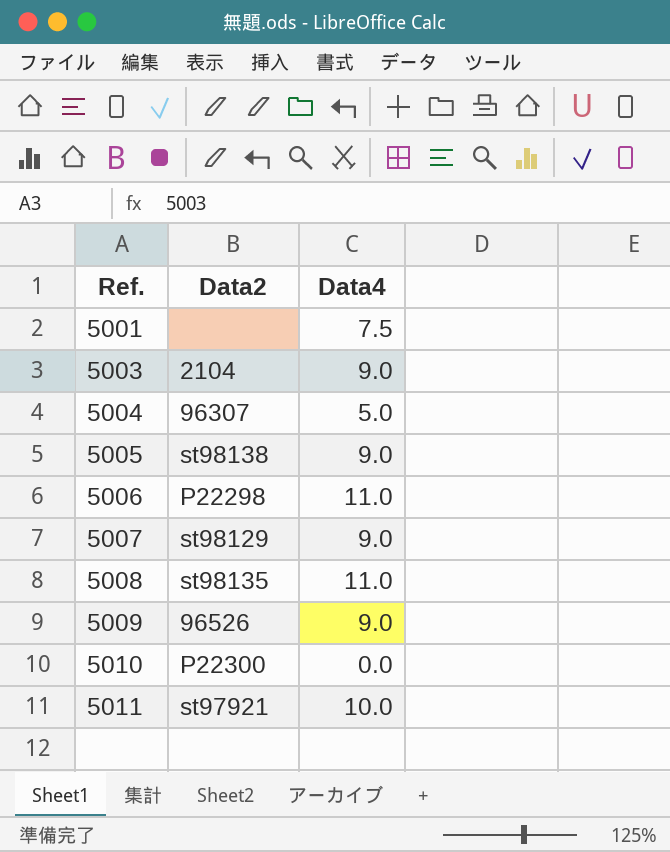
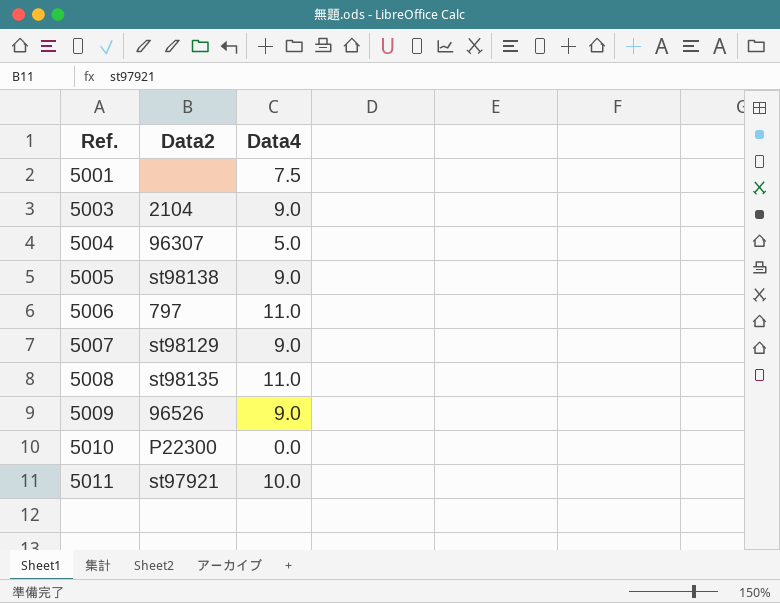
5006 | Data2: P22298 -> 797

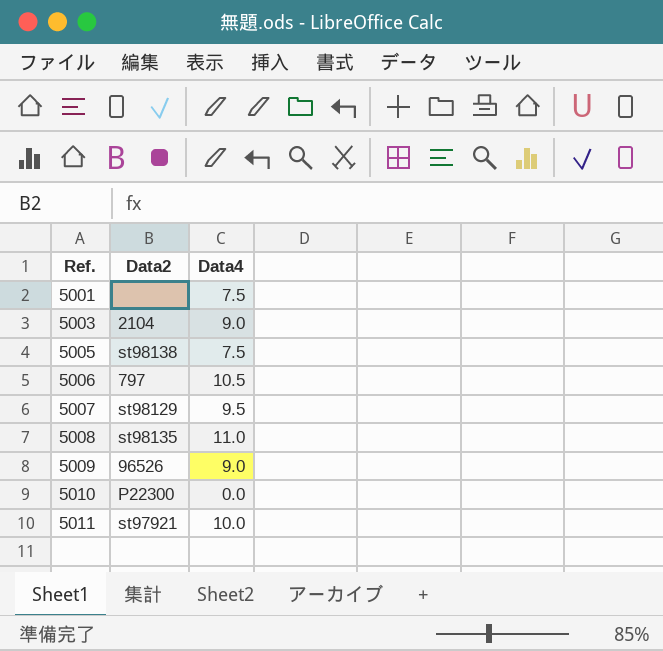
row 5004: 96307 | 5.0 -> none
5005 | Data4: 9.0 -> 7.5
5006 | Data4: 11.0 -> 10.5
5007 | Data4: 9.0 -> 9.5

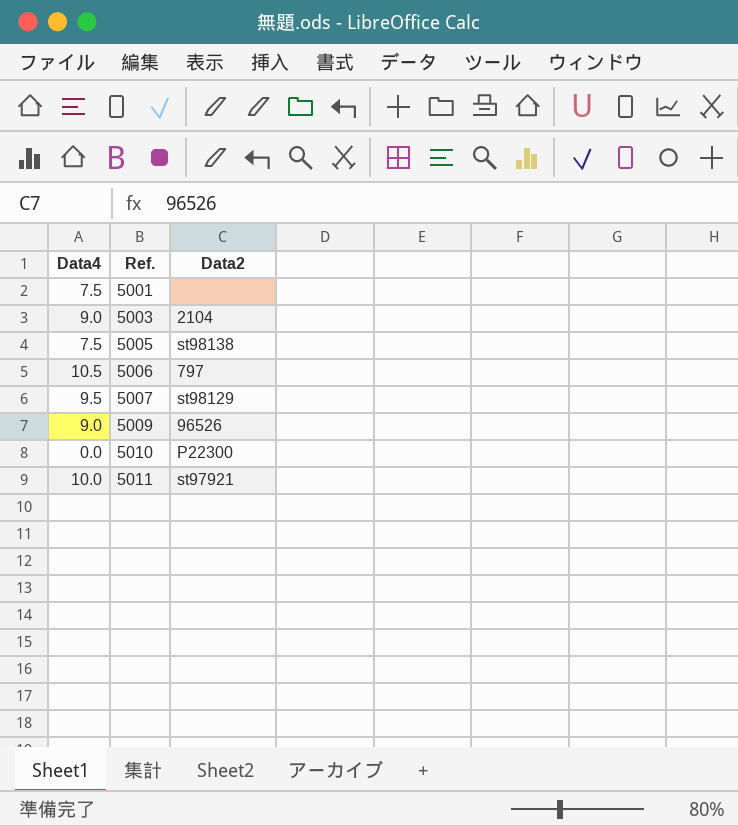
column Data4 | position: 3 -> 1
row 5008: st98135 | 11.0 -> none

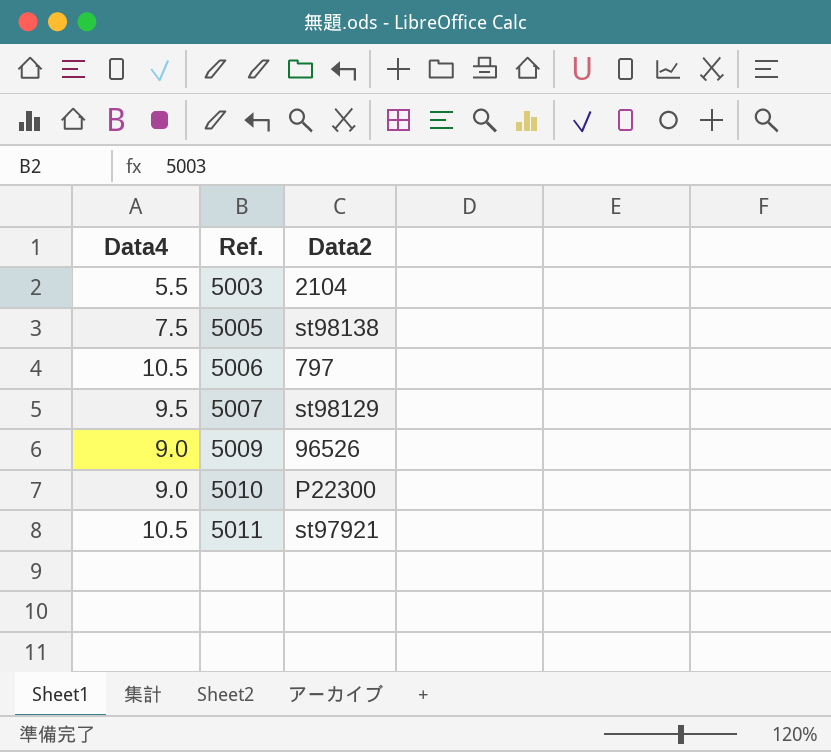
row 5001: 7.5 | none -> none
5003 | Data4: 9.0 -> 5.5
5010 | Data4: 0.0 -> 9.0
5011 | Data4: 10.0 -> 10.5

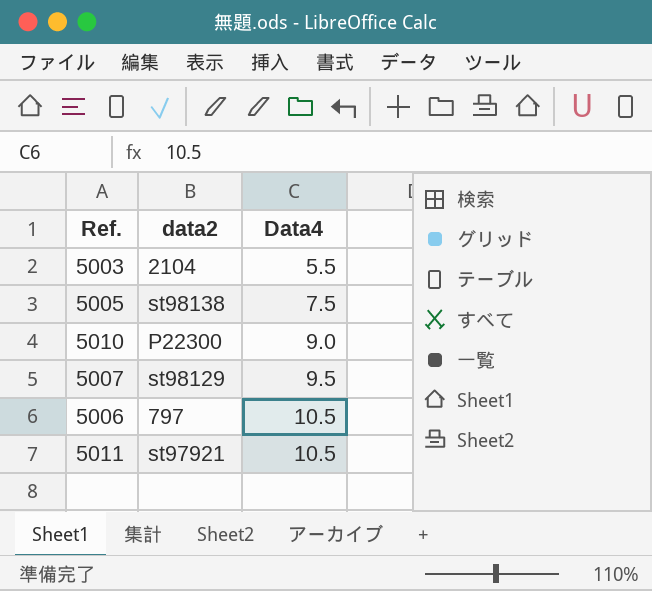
row order: Ref. ascending -> Data4 ascending
column name: Data2 -> data2
column Data4 | position: 1 -> 3
row 5009: 9.0 | 96526 -> none

